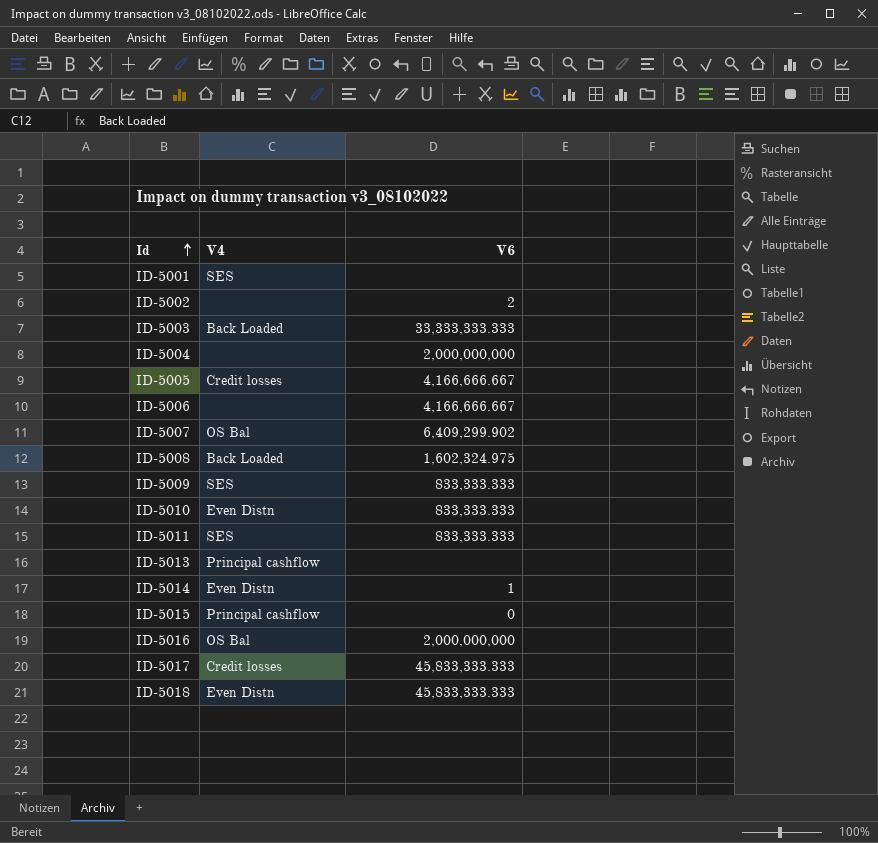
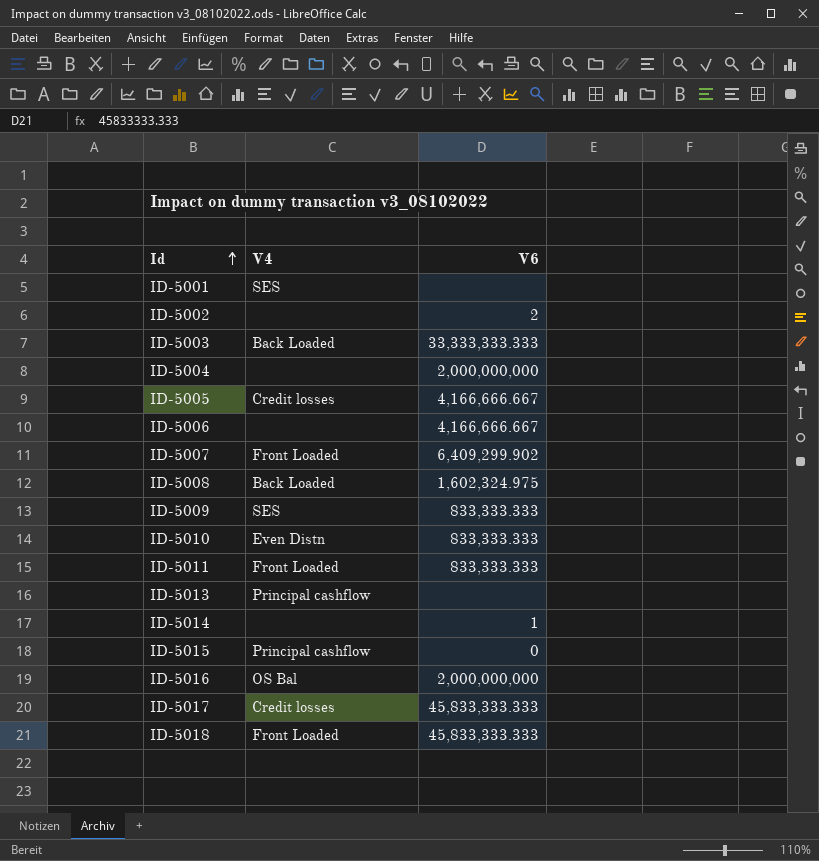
ID-5007 | V4: OS Bal -> Front Loaded
ID-5011 | V4: SES -> Front Loaded
ID-5014 | V4: Even Distn -> none
ID-5018 | V4: Even Distn -> Front Loaded

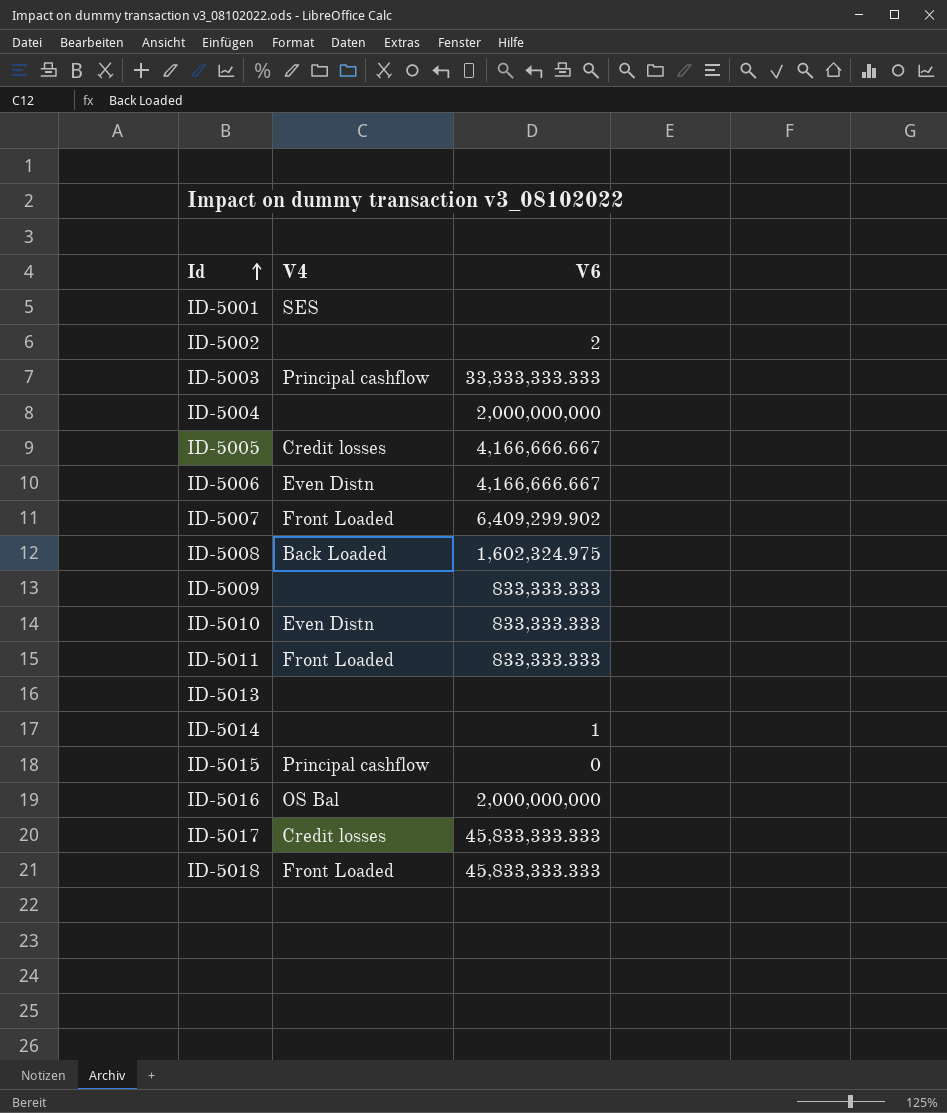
ID-5003 | V4: Back Loaded -> Principal cashflow
ID-5006 | V4: none -> Even Distn
ID-5009 | V4: SES -> none
ID-5013 | V4: Principal cashflow -> none

